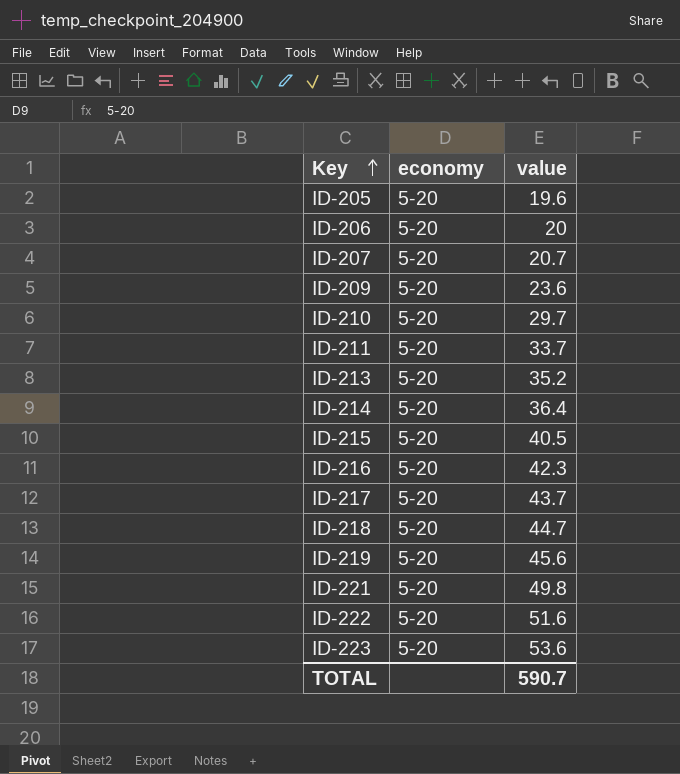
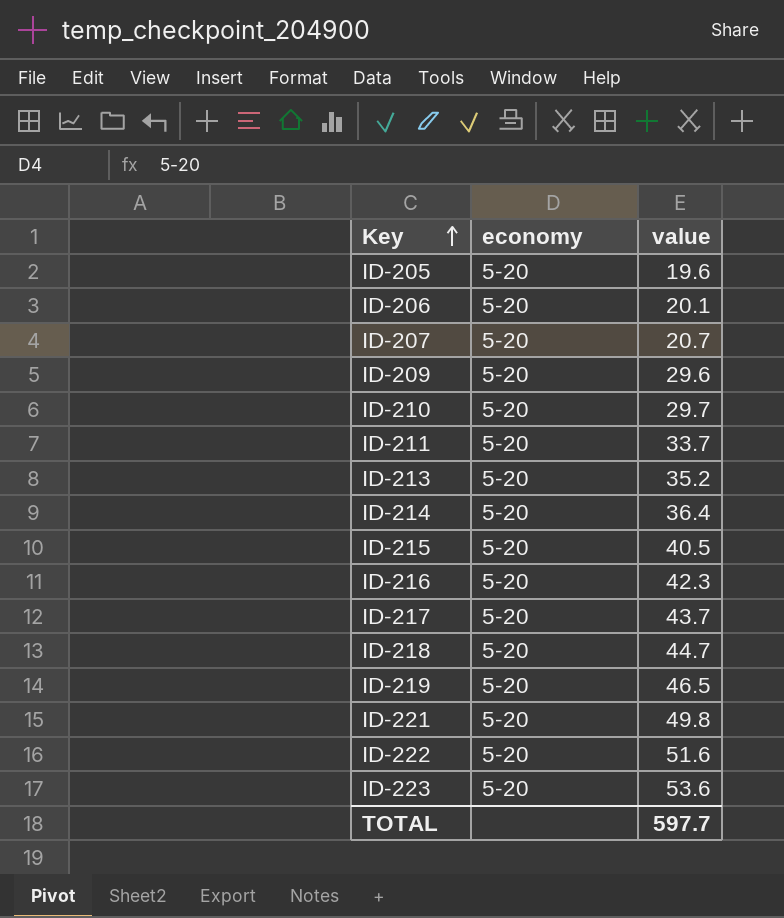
ID-206 | value: 20 -> 20.1
ID-209 | value: 23.6 -> 29.6
ID-219 | value: 45.6 -> 46.5
TOTAL | value: 590.7 -> 597.7

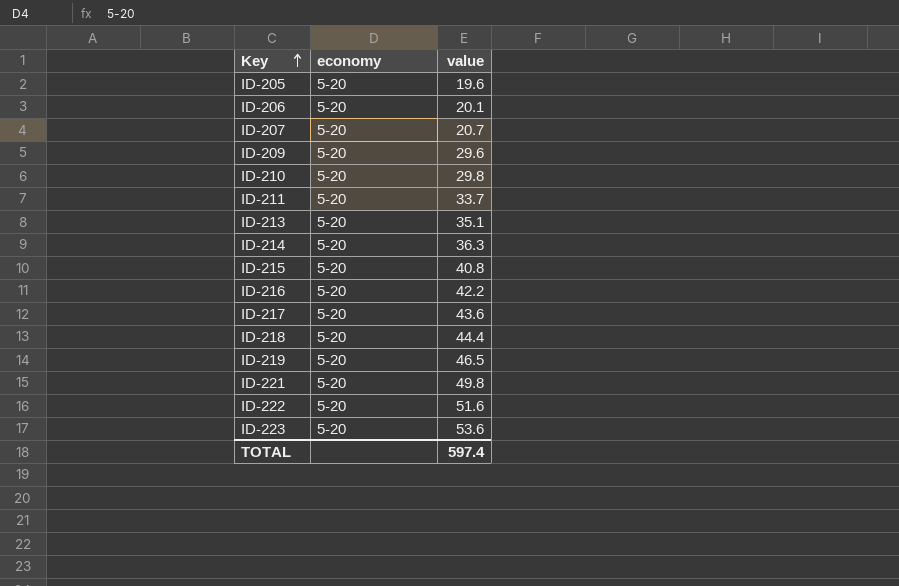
ID-210 | value: 29.7 -> 29.8
ID-213 | value: 35.2 -> 35.1
ID-214 | value: 36.4 -> 36.3
ID-215 | value: 40.5 -> 40.8
ID-216 | value: 42.3 -> 42.2
ID-217 | value: 43.7 -> 43.6
ID-218 | value: 44.7 -> 44.4
TOTAL | value: 597.7 -> 597.4

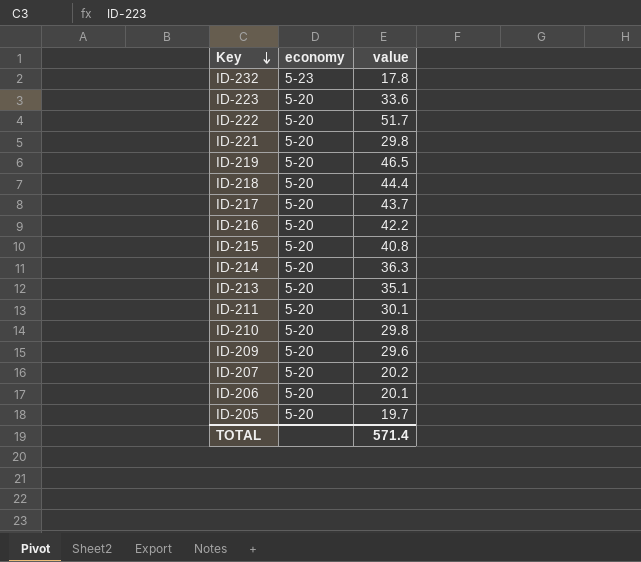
row order: Key ascending -> Key descending
row ID-232: none -> 5-23 | 17.8
ID-223 | value: 53.6 -> 33.6
ID-222 | value: 51.6 -> 51.7
ID-221 | value: 49.8 -> 29.8
ID-217 | value: 43.6 -> 43.7
ID-211 | value: 33.7 -> 30.1
ID-207 | value: 20.7 -> 20.2
ID-205 | value: 19.6 -> 19.7
TOTAL | value: 597.4 -> 571.4

